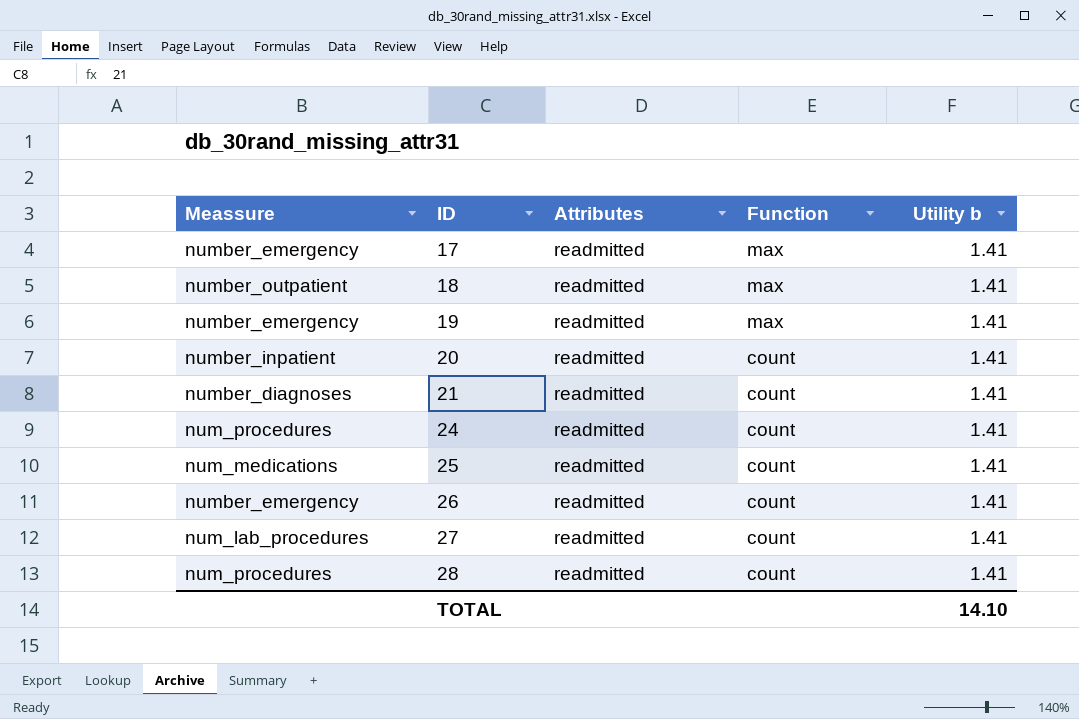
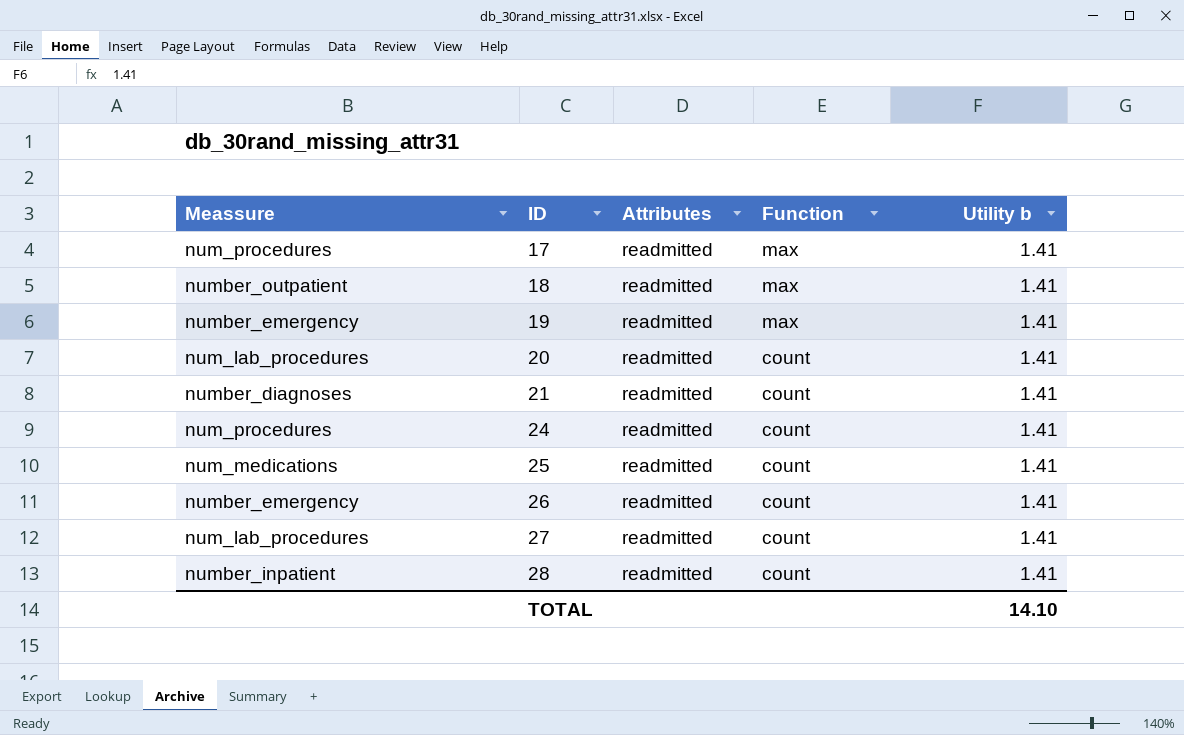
17 | Meassure: number_emergency -> num_procedures
20 | Meassure: number_inpatient -> num_lab_procedures
28 | Meassure: num_procedures -> number_inpatient

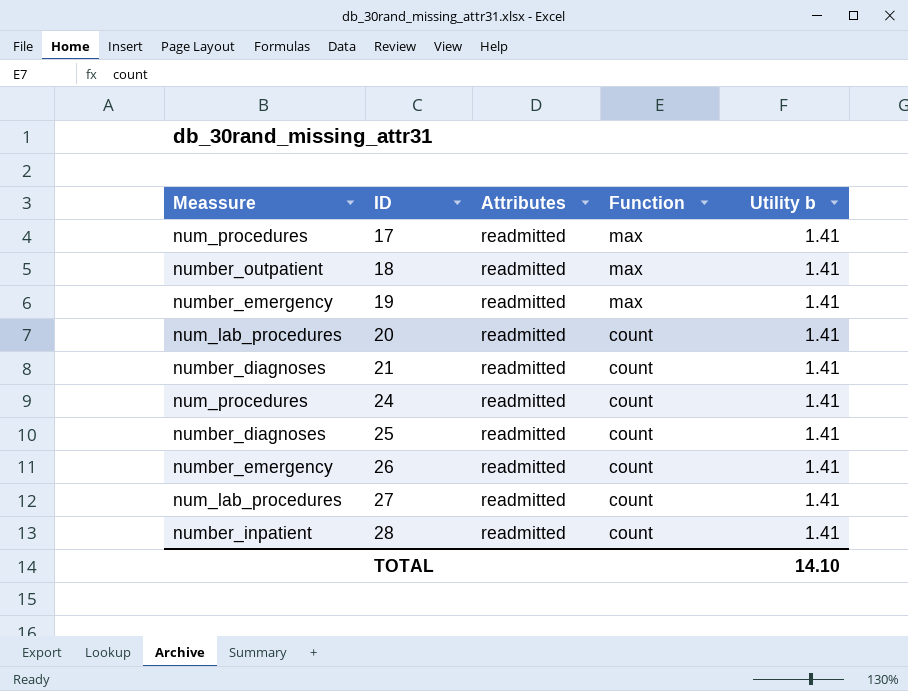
25 | Meassure: num_medications -> number_diagnoses

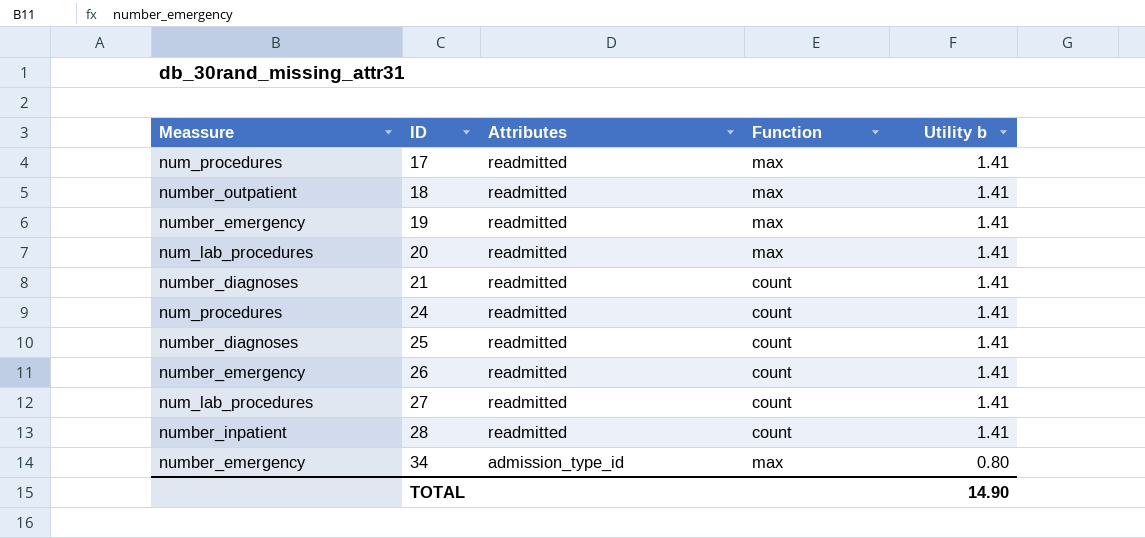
20 | Function: count -> max
row 34: none -> number_emergency | admission_type_id | max | 0.80
TOTAL | Utility b: 14.10 -> 14.90

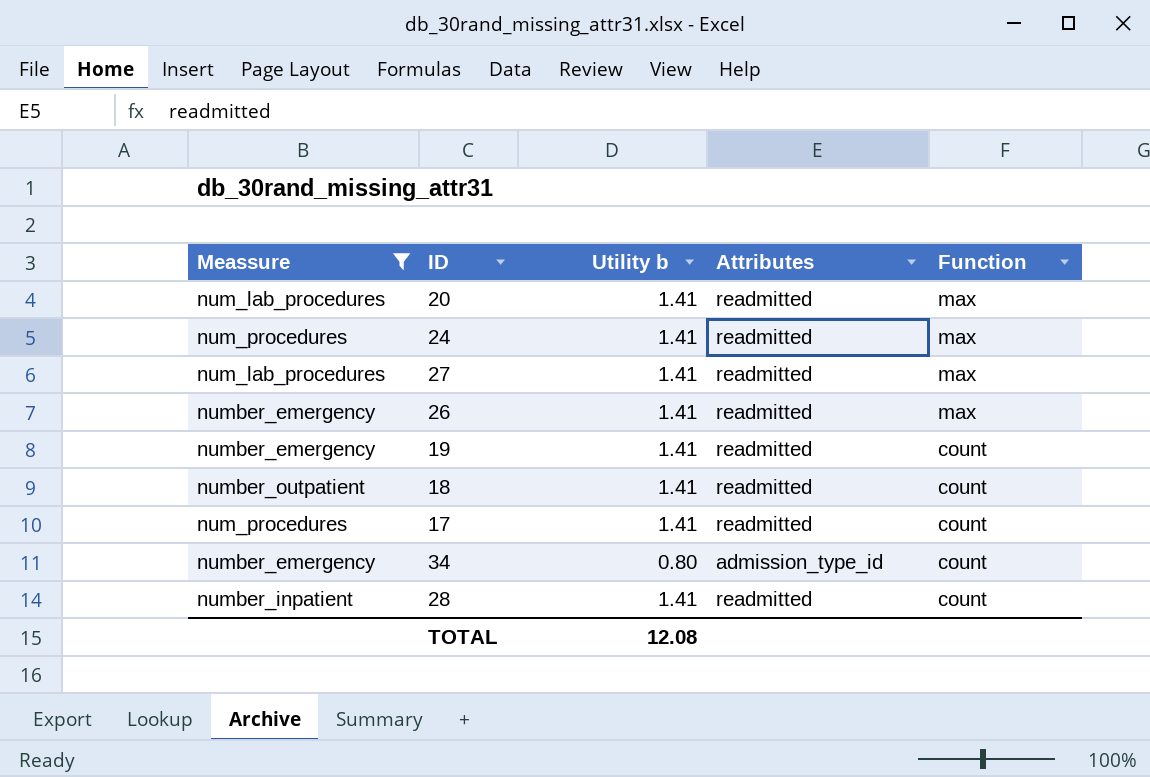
filter: none -> Meassure != number_diagnoses
row order: ID ascending -> Function descending
column Utility b | position: 5 -> 3
24 | Function: count -> max
27 | Function: count -> max
26 | Function: count -> max
19 | Function: max -> count
18 | Function: max -> count
17 | Function: max -> count
34 | Function: max -> count
TOTAL | Utility b: 14.90 -> 12.08

